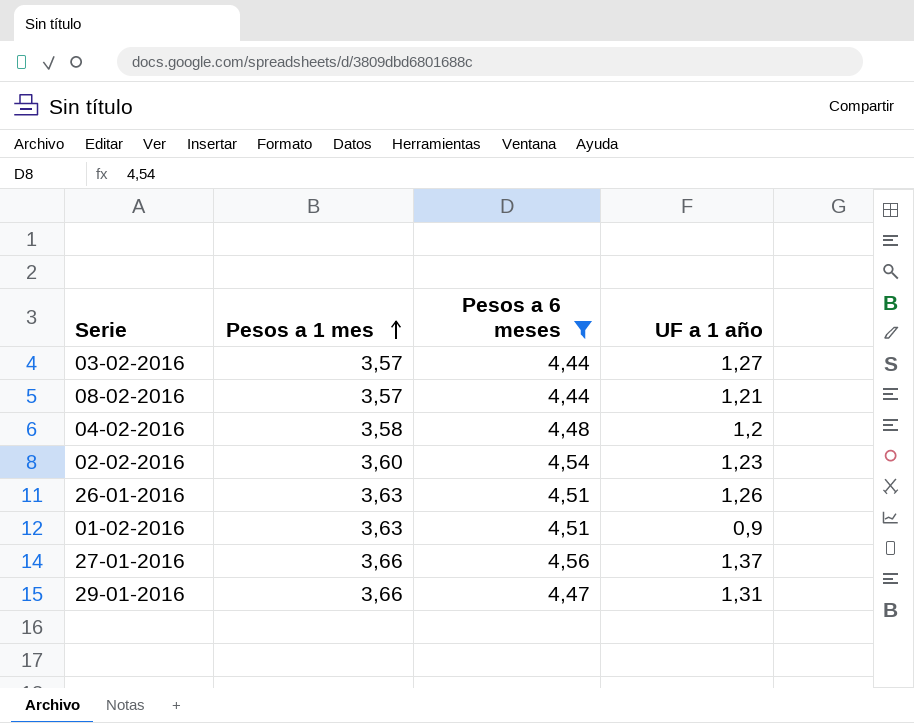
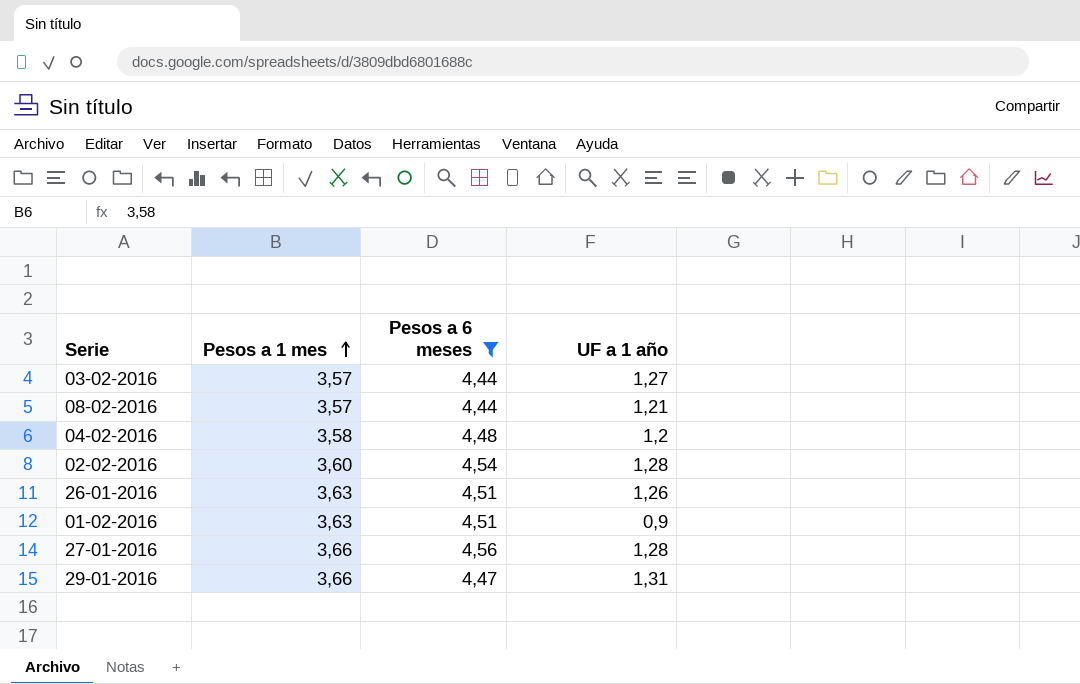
02-02-2016 | UF a 1 año: 1,23 -> 1,28
27-01-2016 | UF a 1 año: 1,37 -> 1,28

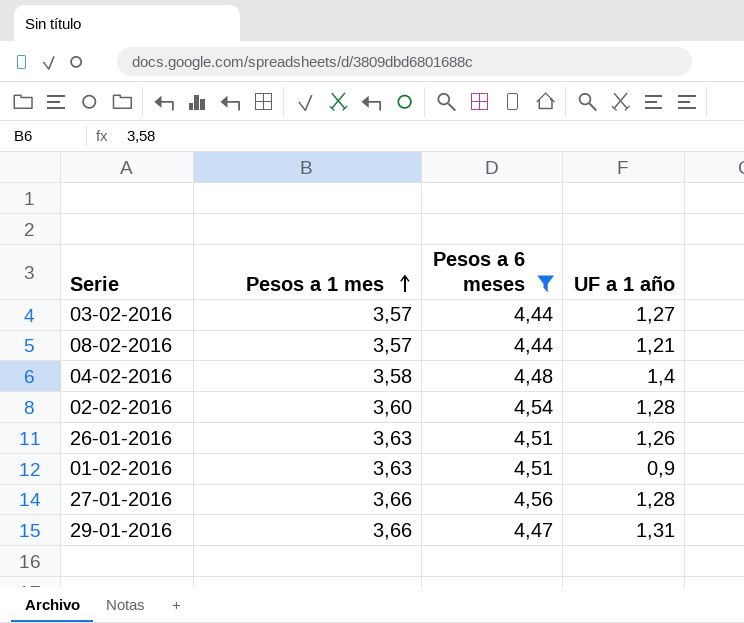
04-02-2016 | UF a 1 año: 1,2 -> 1,4

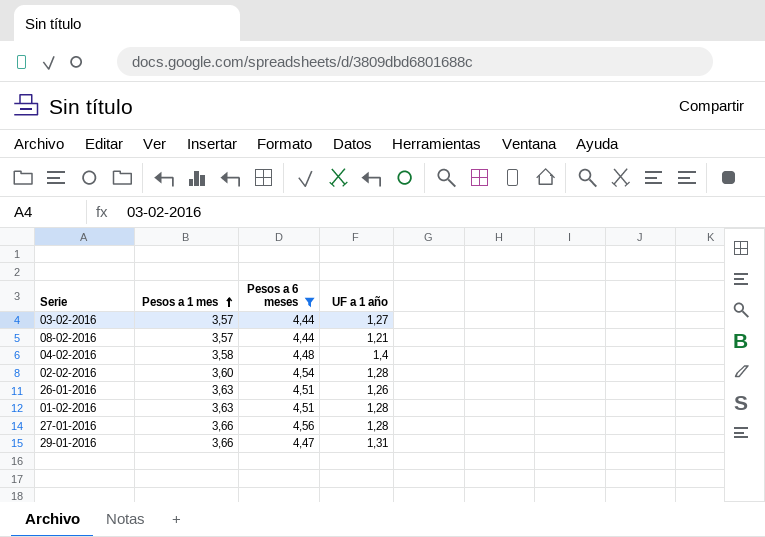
01-02-2016 | UF a 1 año: 0,9 -> 1,28

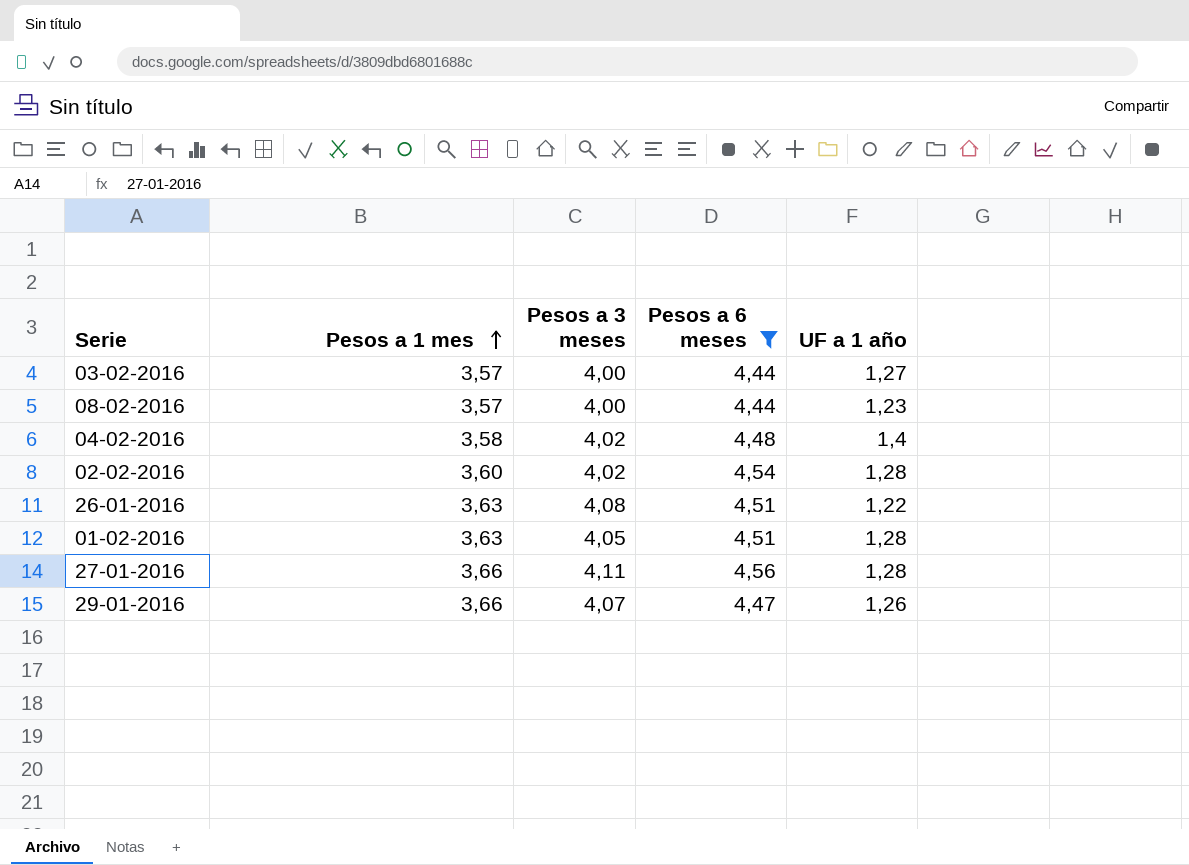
column Pesos a 3 meses | position: none -> 3
08-02-2016 | UF a 1 año: 1,21 -> 1,23
26-01-2016 | UF a 1 año: 1,26 -> 1,22
29-01-2016 | UF a 1 año: 1,31 -> 1,26

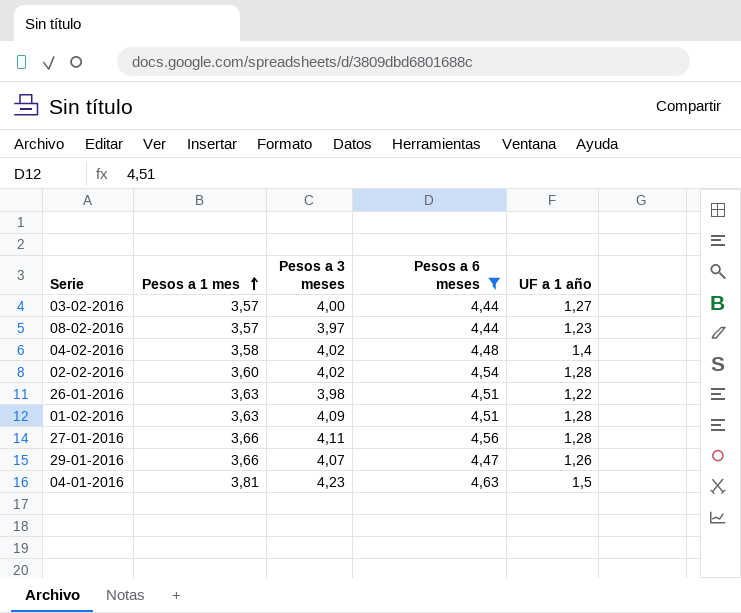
08-02-2016 | Pesos a 3 meses: 4,00 -> 3,97
26-01-2016 | Pesos a 3 meses: 4,08 -> 3,98
01-02-2016 | Pesos a 3 meses: 4,05 -> 4,09
row 04-01-2016: none -> 3,81 | 4,23 | 4,63 | 1,5

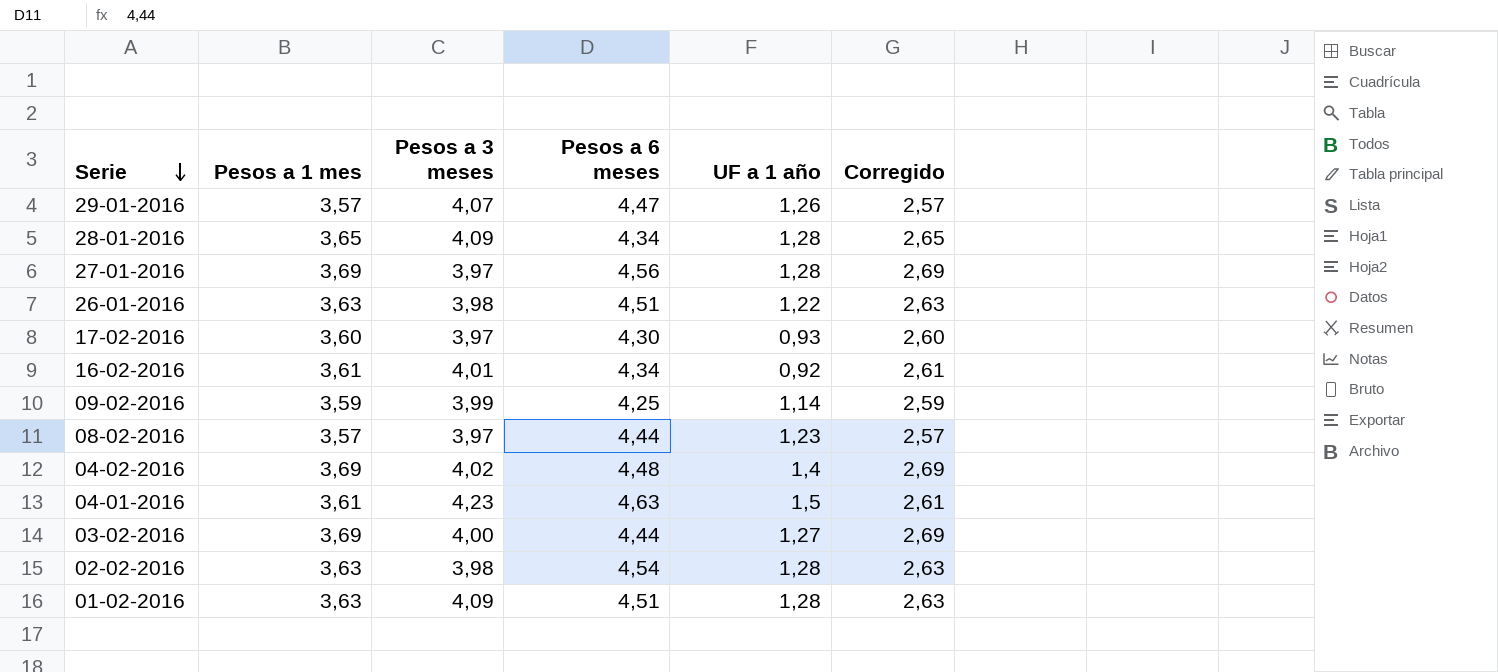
filter: Pesos a 6 meses >= 4,44 -> none
row order: Pesos a 1 mes ascending -> Serie descending
column Corregido | formula: none -> [Pesos a 1 mes] - 1
29-01-2016 | Pesos a 1 mes: 3,66 -> 3,57
27-01-2016 | Pesos a 1 mes: 3,66 -> 3,69
27-01-2016 | Pesos a 3 meses: 4,11 -> 3,97
04-02-2016 | Pesos a 1 mes: 3,58 -> 3,69
04-01-2016 | Pesos a 1 mes: 3,81 -> 3,61
03-02-2016 | Pesos a 1 mes: 3,57 -> 3,69
02-02-2016 | Pesos a 1 mes: 3,60 -> 3,63
02-02-2016 | Pesos a 3 meses: 4,02 -> 3,98

